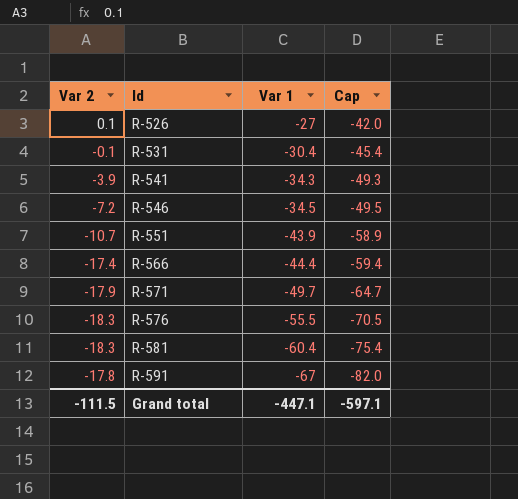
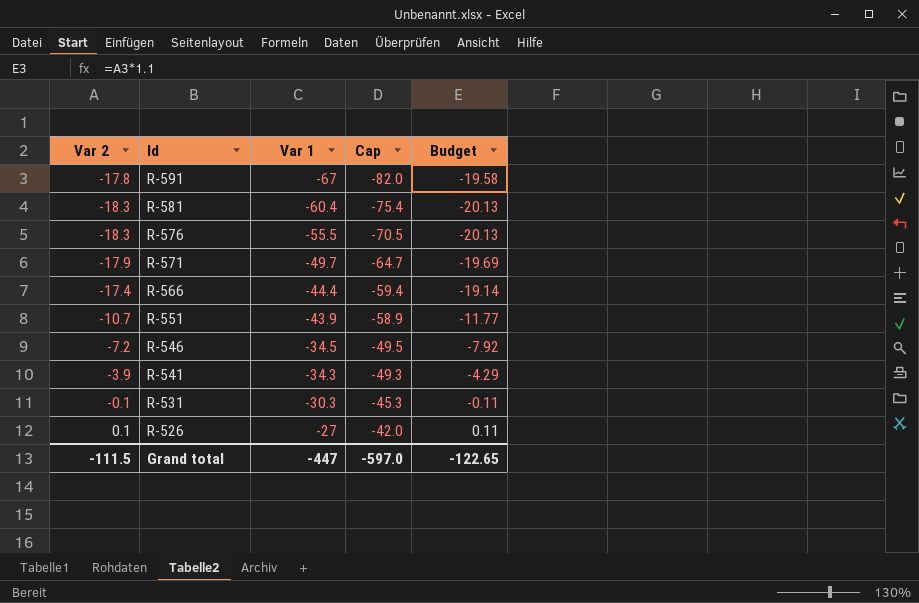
row order: Id ascending -> Id descending
column Budget | formula: none -> [Var 2] * 1.1
R-531 | Var 1: -30.4 -> -30.3
R-531 | Cap: -45.4 -> -45.3
Grand total | Var 1: -447.1 -> -447
Grand total | Cap: -597.1 -> -597.0

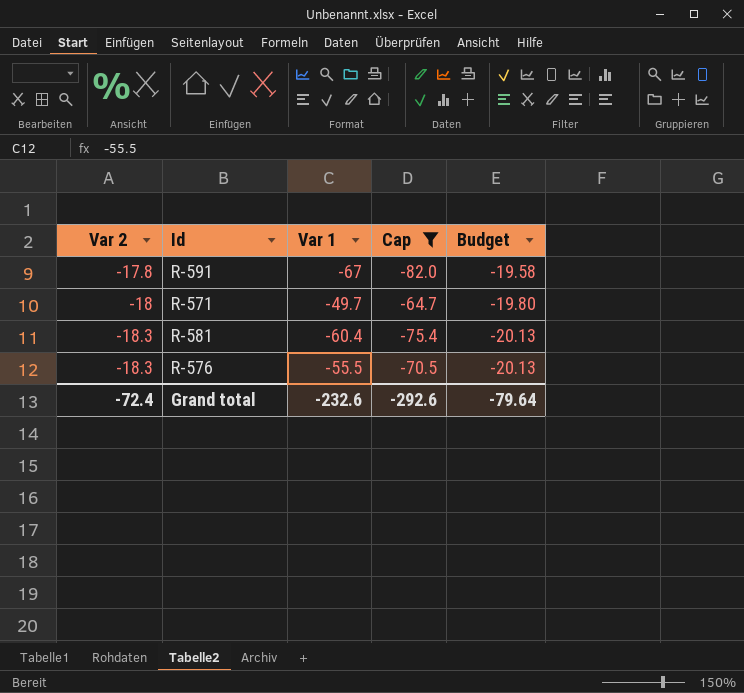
filter: none -> Cap <= -64.7
row order: Id descending -> Var 2 descending
R-571 | Var 2: -17.9 -> -18
R-571 | Budget: -19.69 -> -19.80
Grand total | Var 2: -111.5 -> -72.4
Grand total | Var 1: -447 -> -232.6
Grand total | Cap: -597.0 -> -292.6
Grand total | Budget: -122.65 -> -79.64

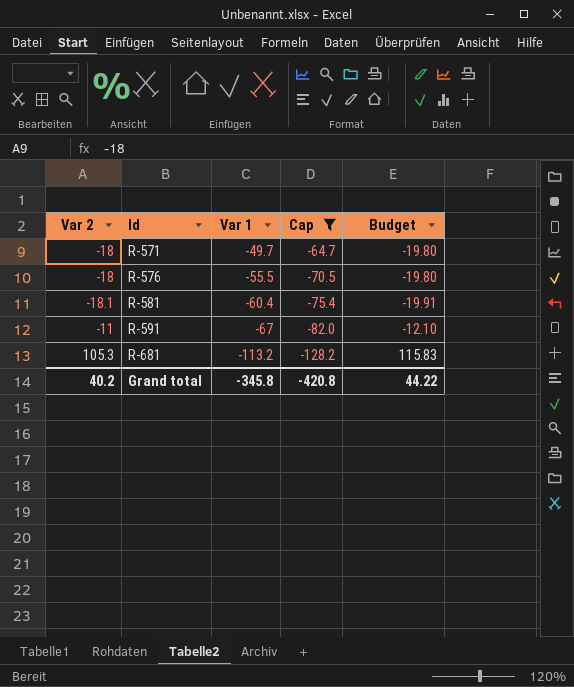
row order: Var 2 descending -> Id ascending
R-576 | Var 2: -18.3 -> -18
R-576 | Budget: -20.13 -> -19.80
R-581 | Var 2: -18.3 -> -18.1
R-581 | Budget: -20.13 -> -19.91
R-591 | Var 2: -17.8 -> -11
R-591 | Budget: -19.58 -> -12.10
row R-681: none -> 105.3 | -113.2 | -128.2 | 115.83
Grand total | Var 2: -72.4 -> 40.2
Grand total | Var 1: -232.6 -> -345.8
Grand total | Cap: -292.6 -> -420.8
Grand total | Budget: -79.64 -> 44.22

